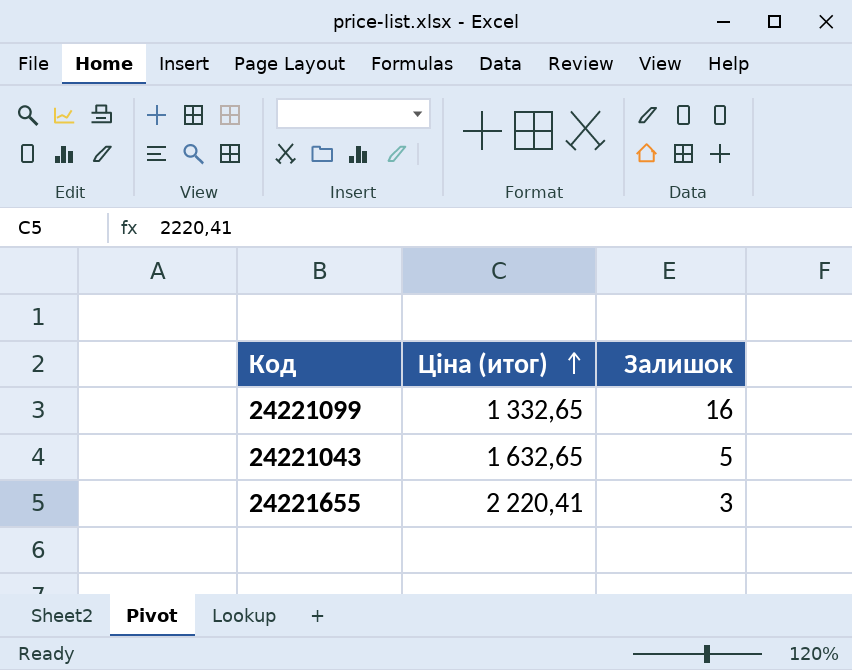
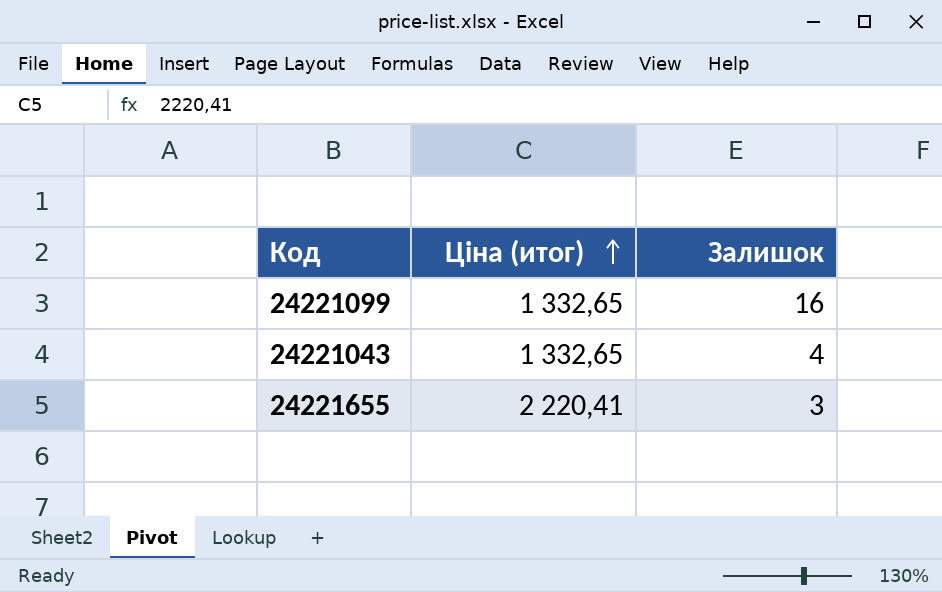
24221043 | Ціна (итог): 1 632,65 -> 1 332,65
24221043 | Залишок: 5 -> 4

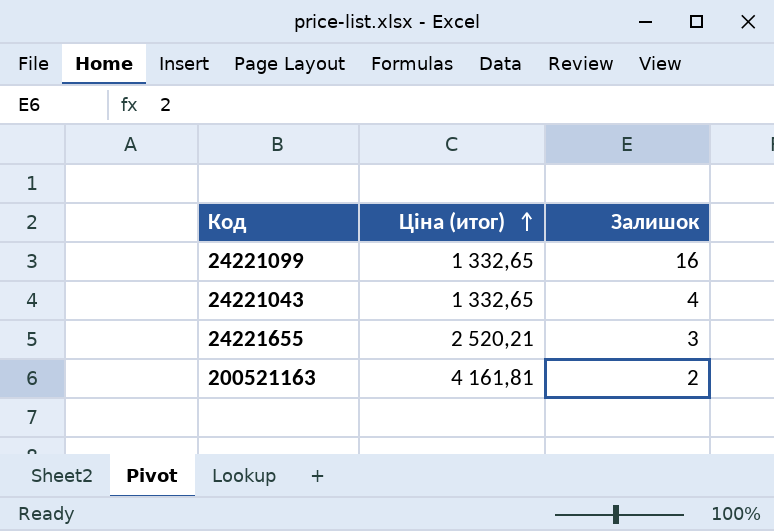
24221655 | Ціна (итог): 2 220,41 -> 2 520,21
row 200521163: none -> 4 161,81 | 2

